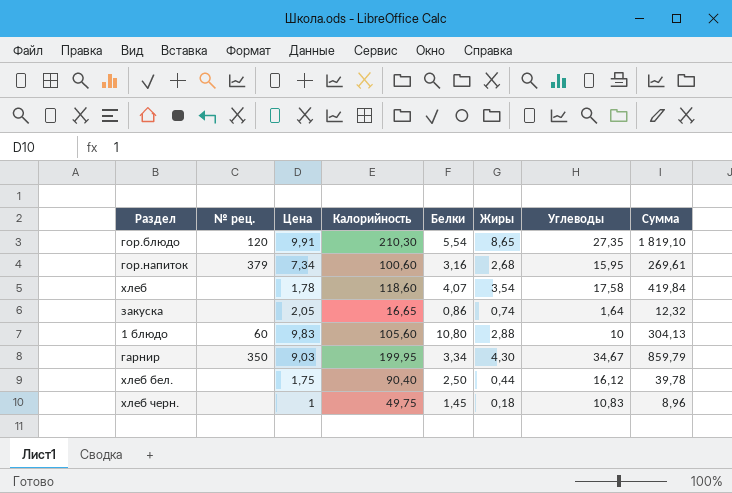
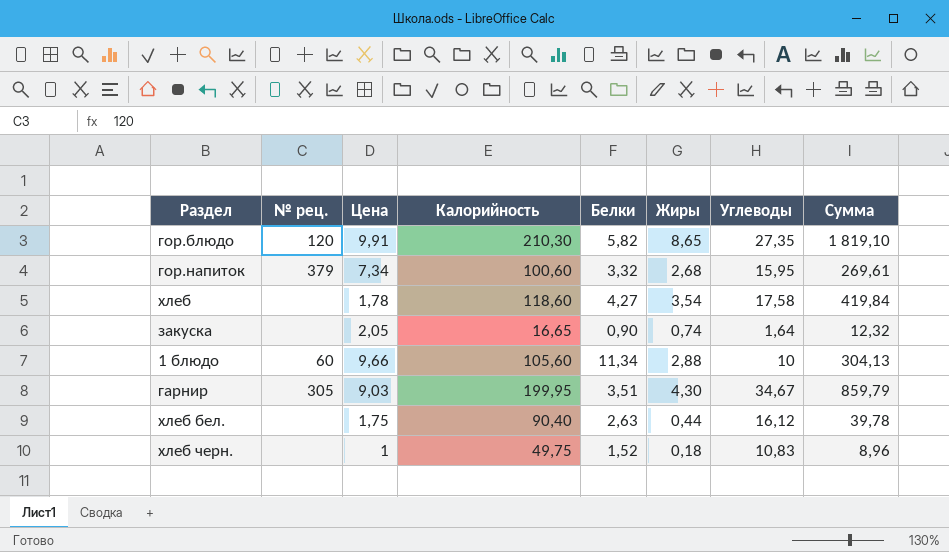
гор.блюдо | Белки: 5,54 -> 5,82
гор.напиток | Белки: 3,16 -> 3,32
хлеб | Белки: 4,07 -> 4,27
закуска | Белки: 0,86 -> 0,90
1 блюдо | Цена: 9,83 -> 9,66
1 блюдо | Белки: 10,80 -> 11,34
гарнир | № рец.: 350 -> 305
гарнир | Белки: 3,34 -> 3,51
хлеб бел. | Белки: 2,50 -> 2,63
хлеб черн. | Белки: 1,45 -> 1,52

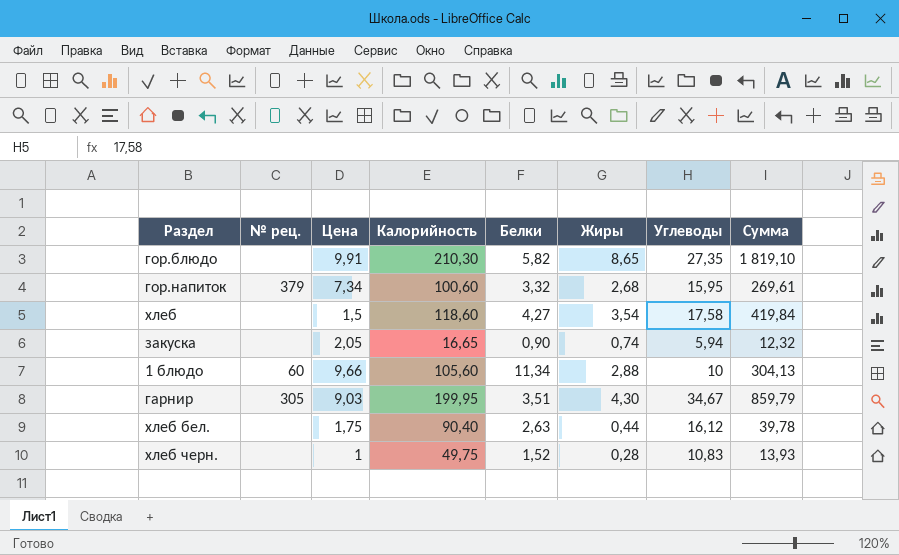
гор.блюдо | № рец.: 120 -> none
хлеб | Цена: 1,78 -> 1,5
закуска | Углеводы: 1,64 -> 5,94
хлеб черн. | Жиры: 0,18 -> 0,28
хлеб черн. | Сумма: 8,96 -> 13,93

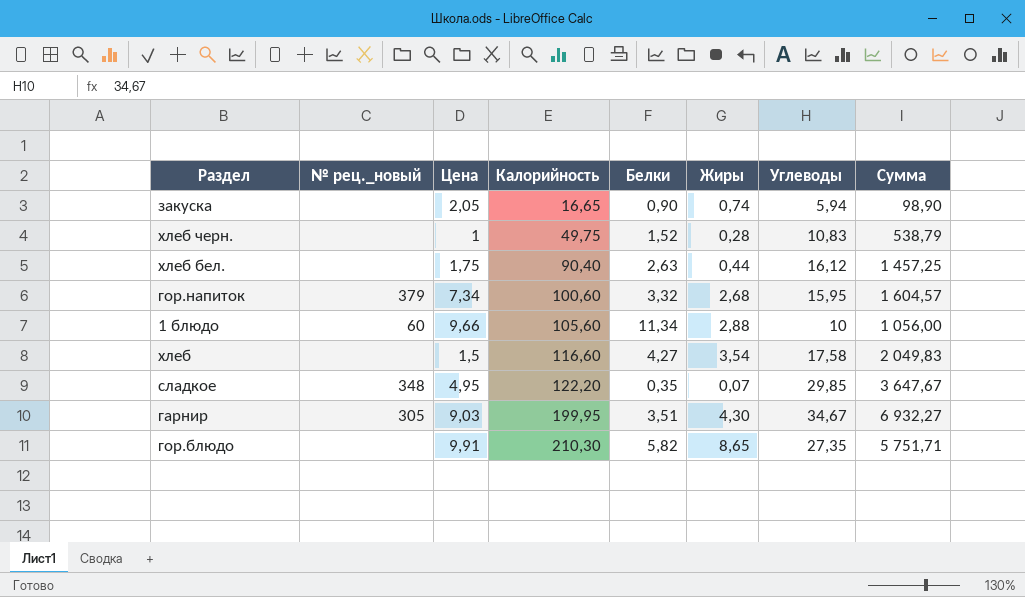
row order: none -> Калорийность ascending
column name: № рец. -> № рец._новый
column Сумма | formula: [Калорийность] * [Жиры] -> [Калорийность] * [Углеводы]
хлеб | Калорийность: 118,60 -> 116,60
row сладкое: none -> 348 | 4,95 | 122,20 | 0,35 | 0,07 | 29,85 | 3 647,67

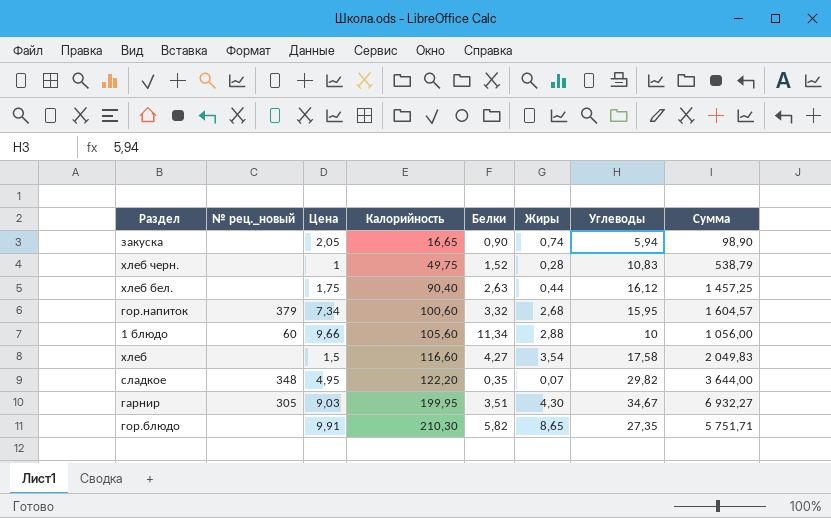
сладкое | Углеводы: 29,85 -> 29,82
сладкое | Сумма: 3 647,67 -> 3 644,00

